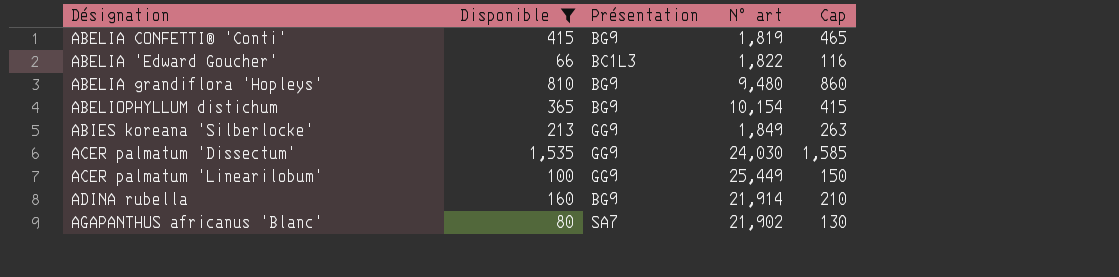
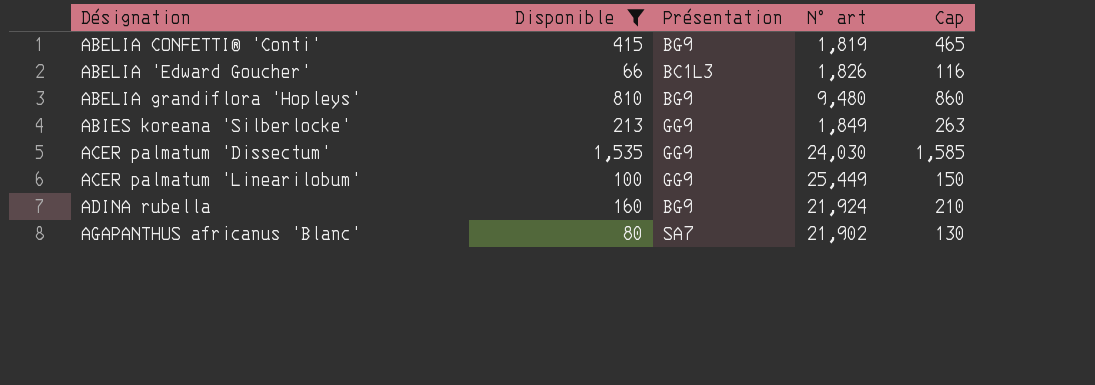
row ABELIOPHYLLUM distichum: 365 | BG9 | 10,154 | 415 -> none
ABELIA 'Edward Goucher' | N° art: 1,822 -> 1,826
ADINA rubella | N° art: 21,914 -> 21,924

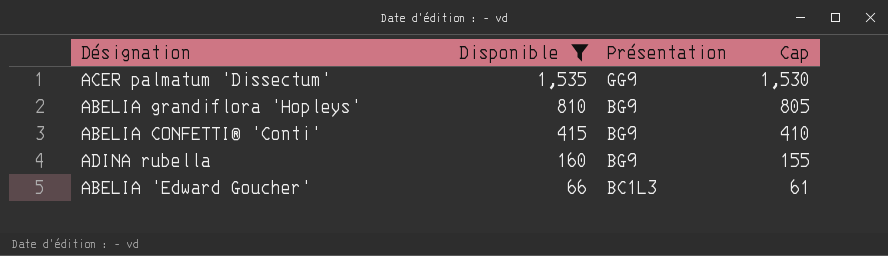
row order: none -> Disponible descending
column N° art | position: 4 -> none
column Cap | formula: [Disponible] + 50 -> [Disponible] - 5
row ABIES koreana 'Silberlocke': 213 | GG9 | 1,849 | 263 -> none
row ACER palmatum 'Linearilobum': 100 | GG9 | 25,449 | 150 -> none
row AGAPANTHUS africanus 'Blanc': 80 | SA7 | 21,902 | 130 -> none

